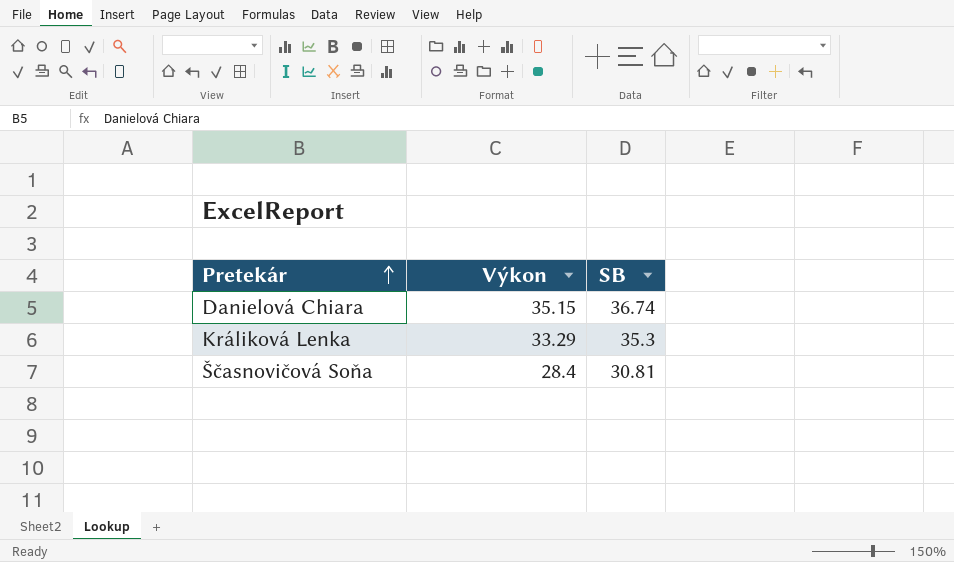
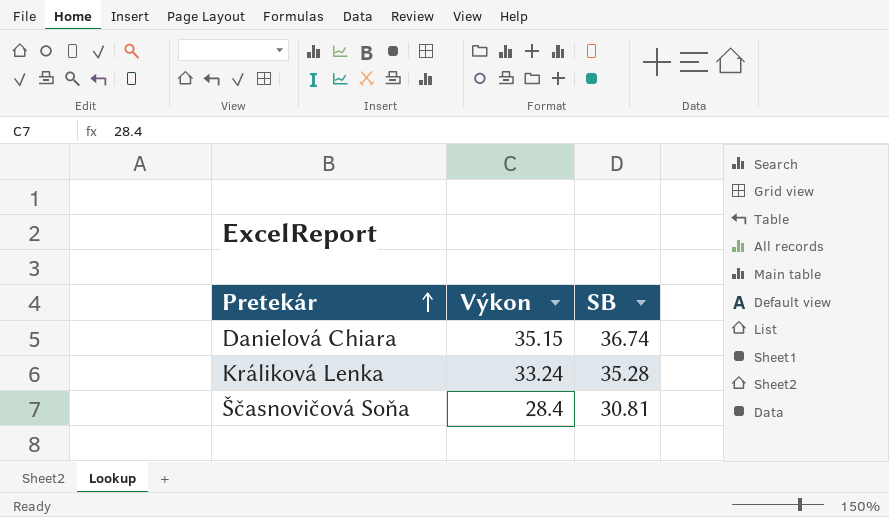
Králiková Lenka | Výkon: 33.29 -> 33.24
Králiková Lenka | SB: 35.3 -> 35.28

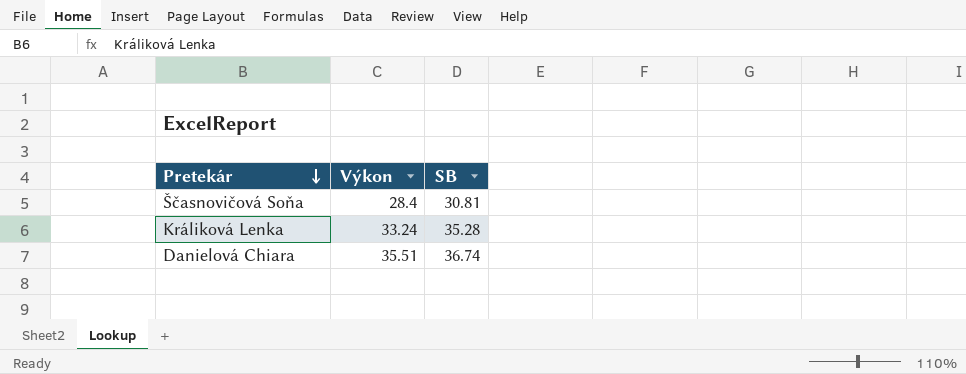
row order: Pretekár ascending -> Pretekár descending
Danielová Chiara | Výkon: 35.15 -> 35.51

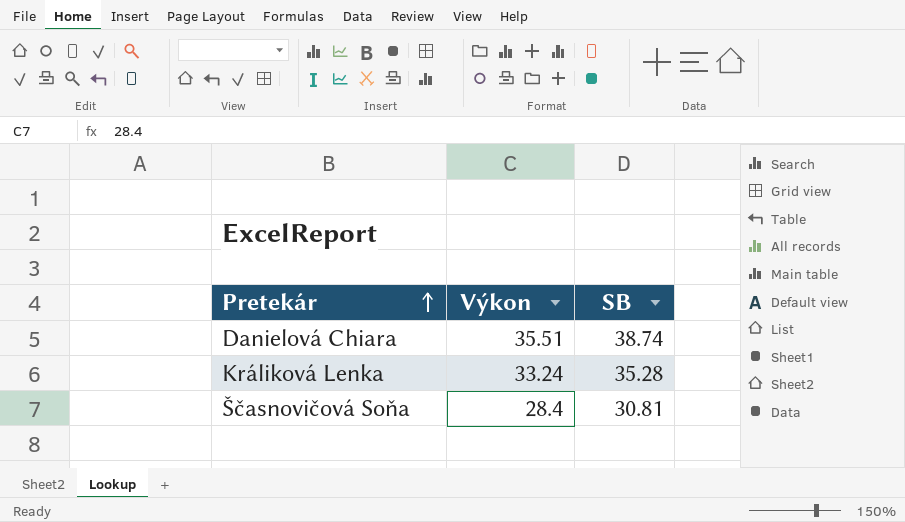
row order: Pretekár descending -> Pretekár ascending
Danielová Chiara | SB: 36.74 -> 38.74

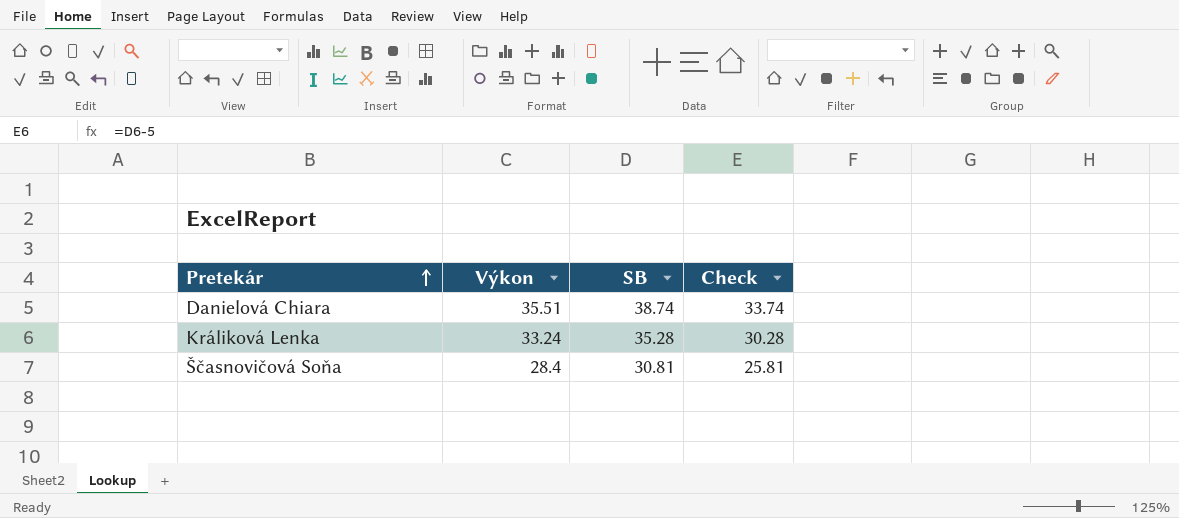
column Check | formula: none -> [SB] - 5

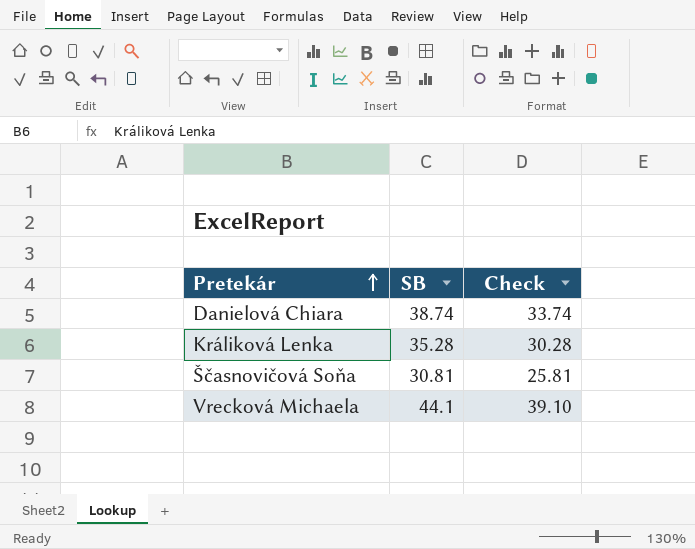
column Výkon | position: 2 -> none
row Vrecková Michaela: none -> 44.1 | 39.10

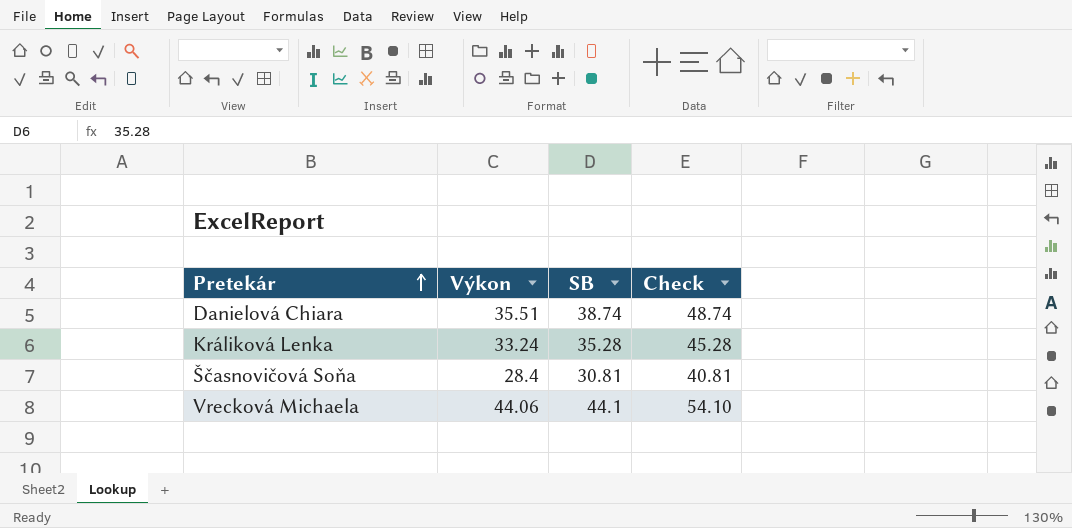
column Výkon | position: none -> 2
column Check | formula: [SB] - 5 -> [SB] + 10

